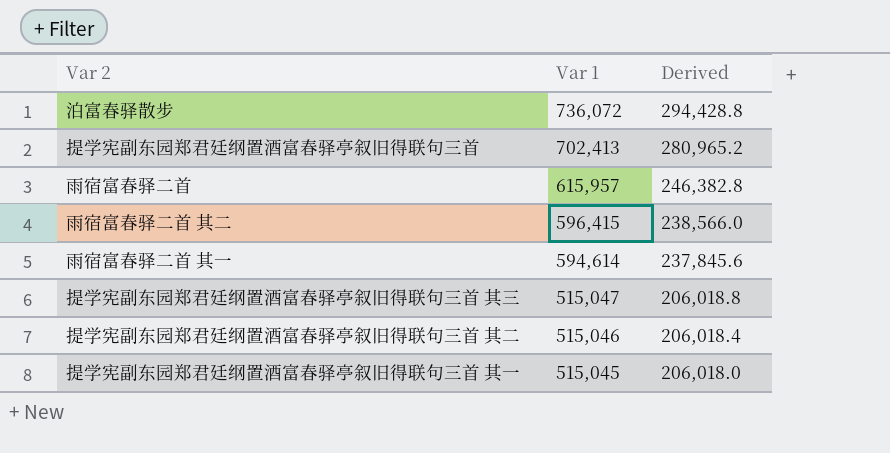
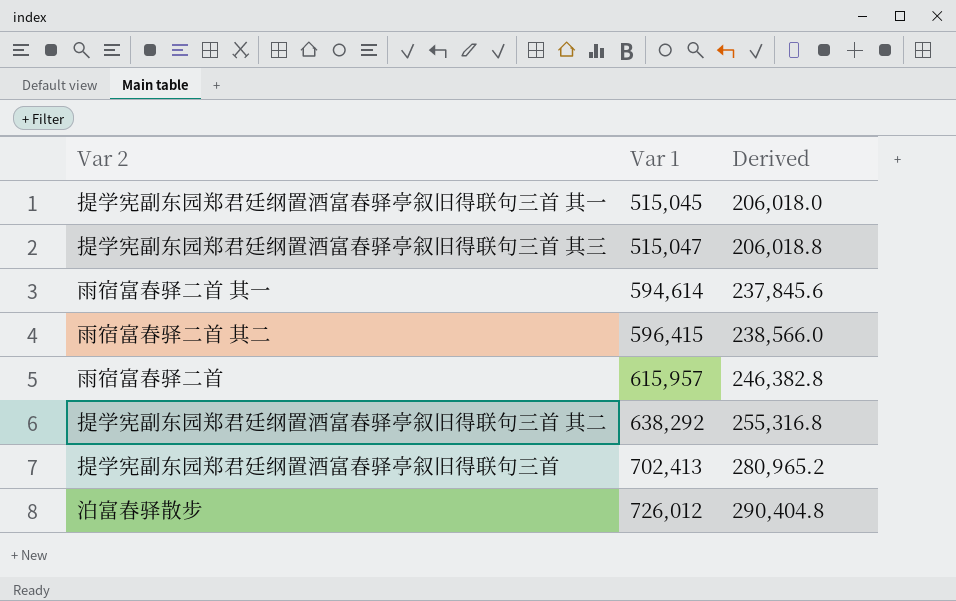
row order: Var 1 descending -> Var 1 ascending
提学宪副东园郑君廷纲置酒富春驿亭叙旧得联句三首 其二 | Var 1: 515,046 -> 638,292
提学宪副东园郑君廷纲置酒富春驿亭叙旧得联句三首 其二 | Derived: 206,018.4 -> 255,316.8
泊富春驿散步 | Var 1: 736,072 -> 726,012
泊富春驿散步 | Derived: 294,428.8 -> 290,404.8

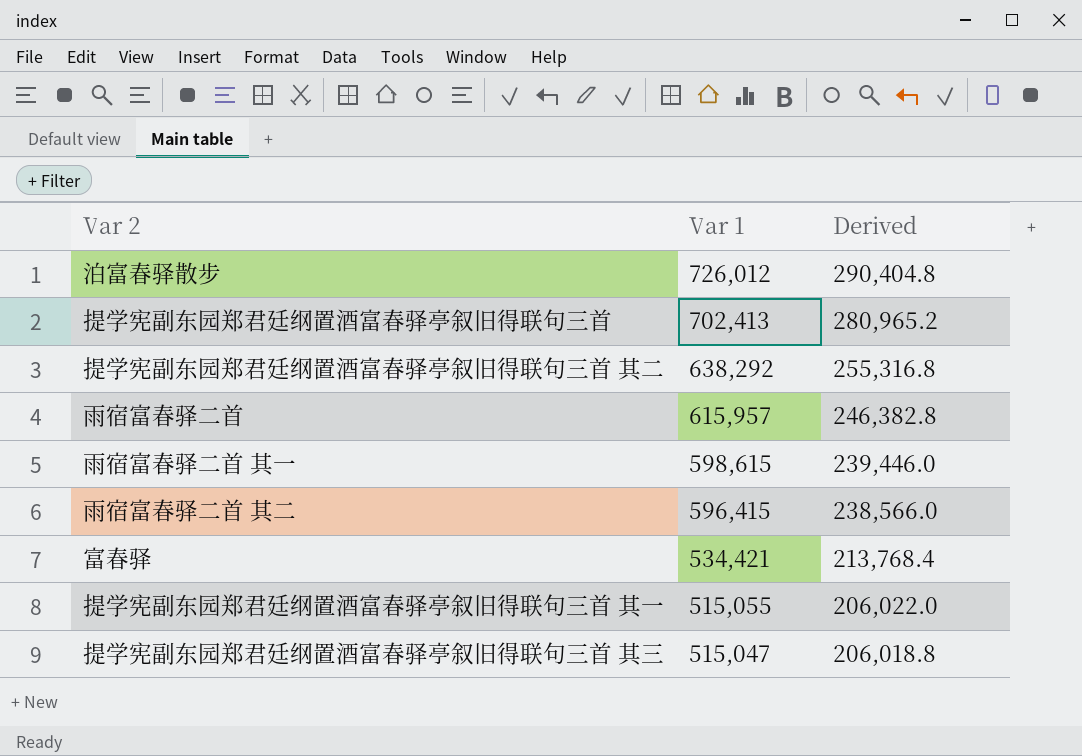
row order: Var 1 ascending -> Var 1 descending
雨宿富春驿二首 其一 | Var 1: 594,614 -> 598,615
雨宿富春驿二首 其一 | Derived: 237,845.6 -> 239,446.0
row 富春驿: none -> 534,421 | 213,768.4
提学宪副东园郑君廷纲置酒富春驿亭叙旧得联句三首 其一 | Var 1: 515,045 -> 515,055
提学宪副东园郑君廷纲置酒富春驿亭叙旧得联句三首 其一 | Derived: 206,018.0 -> 206,022.0

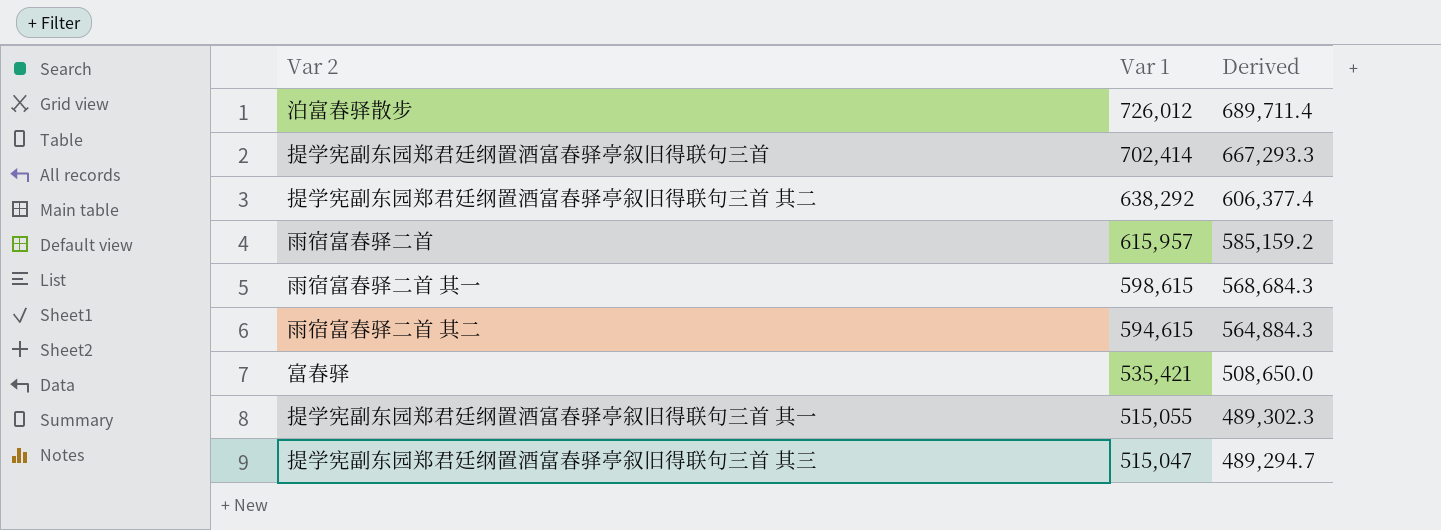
column Derived | formula: [Var 1] * 0.4 -> [Var 1] * 0.95
提学宪副东园郑君廷纲置酒富春驿亭叙旧得联句三首 | Var 1: 702,413 -> 702,414
雨宿富春驿二首 其二 | Var 1: 596,415 -> 594,615
富春驿 | Var 1: 534,421 -> 535,421

